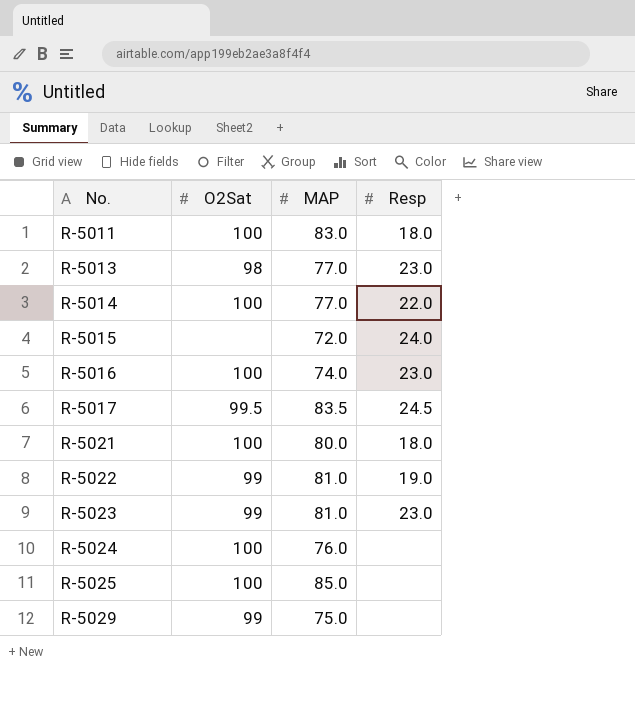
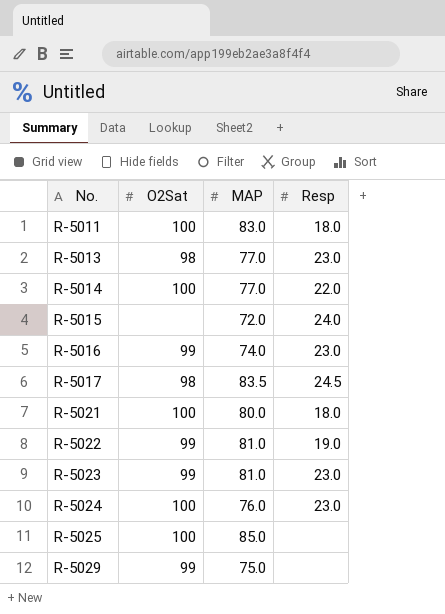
R-5016 | O2Sat: 100 -> 99
R-5017 | O2Sat: 99.5 -> 98
R-5024 | Resp: none -> 23.0

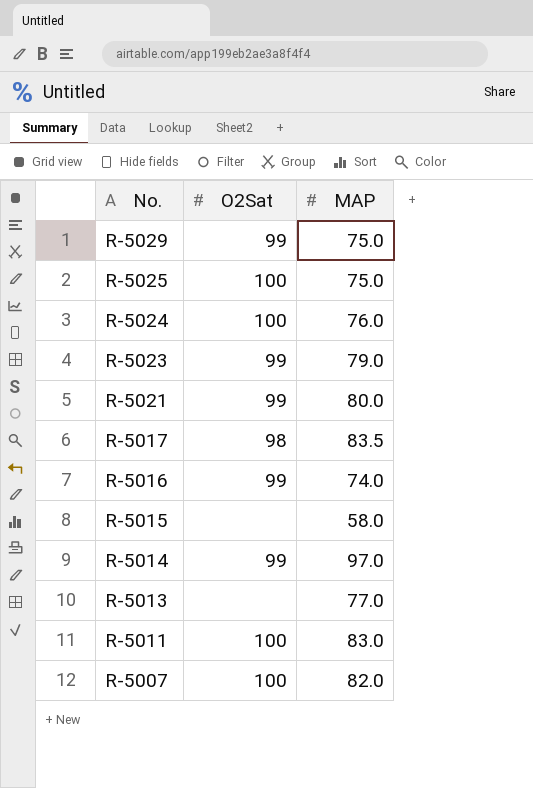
row order: No. ascending -> No. descending
column Resp | position: 4 -> none
row R-5022: 99 | 81.0 | 19.0 -> none
R-5025 | MAP: 85.0 -> 75.0
R-5023 | MAP: 81.0 -> 79.0
R-5021 | O2Sat: 100 -> 99
R-5015 | MAP: 72.0 -> 58.0
R-5014 | O2Sat: 100 -> 99
R-5014 | MAP: 77.0 -> 97.0
R-5013 | O2Sat: 98 -> none
row R-5007: none -> 100 | 82.0

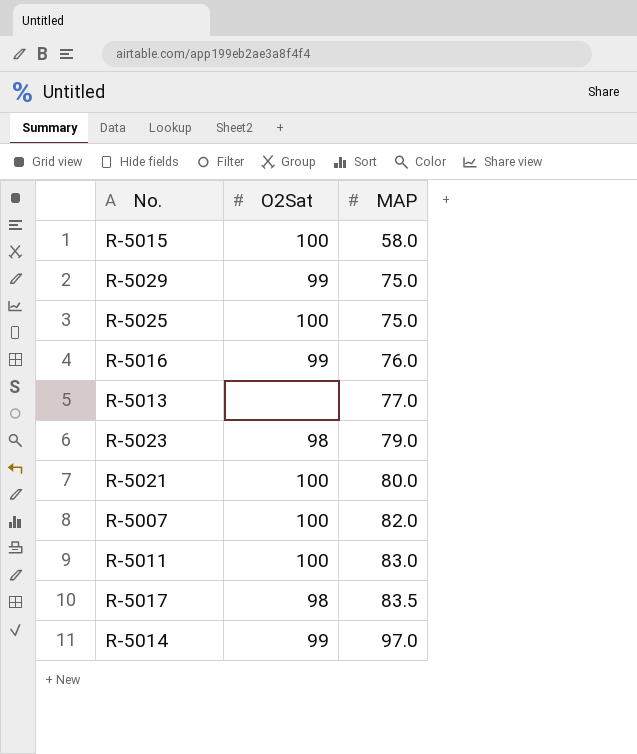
row order: No. descending -> MAP ascending
row R-5024: 100 | 76.0 -> none
R-5015 | O2Sat: none -> 100
R-5016 | MAP: 74.0 -> 76.0
R-5023 | O2Sat: 99 -> 98
R-5021 | O2Sat: 99 -> 100

